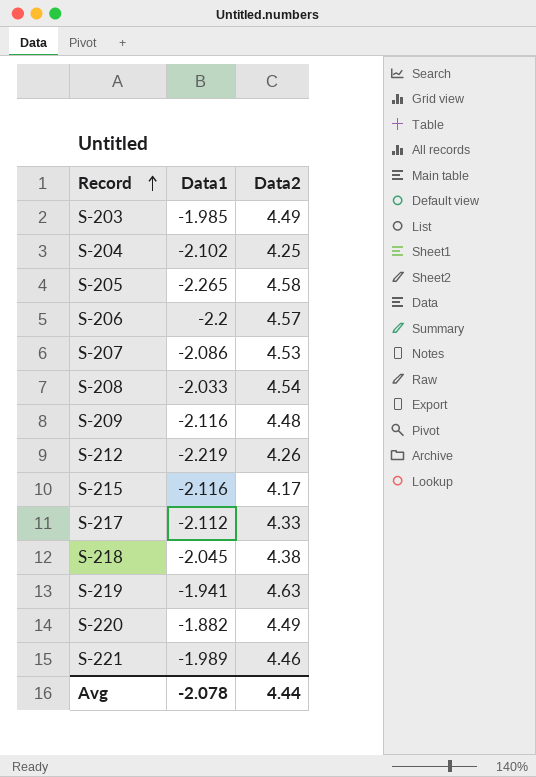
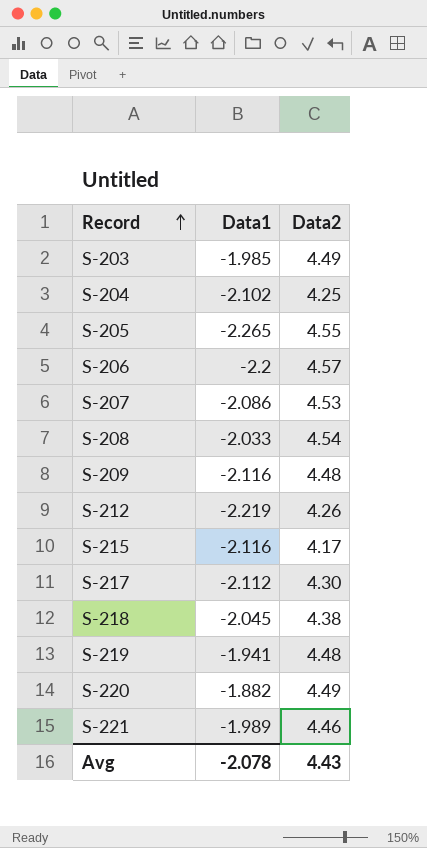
S-205 | Data2: 4.58 -> 4.55
S-217 | Data2: 4.33 -> 4.30
S-219 | Data2: 4.63 -> 4.48
Avg | Data2: 4.44 -> 4.43

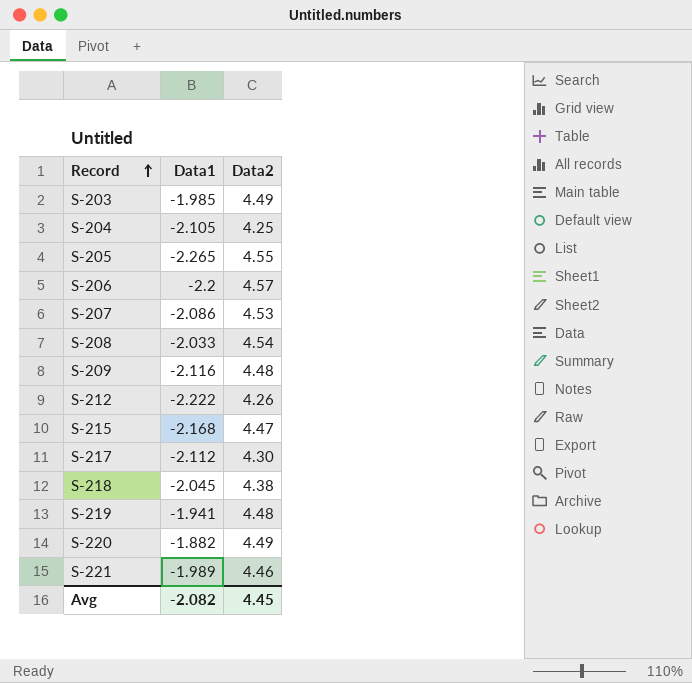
S-204 | Data1: -2.102 -> -2.105
S-212 | Data1: -2.219 -> -2.222
S-215 | Data1: -2.116 -> -2.168
S-215 | Data2: 4.17 -> 4.47
Avg | Data1: -2.078 -> -2.082
Avg | Data2: 4.43 -> 4.45

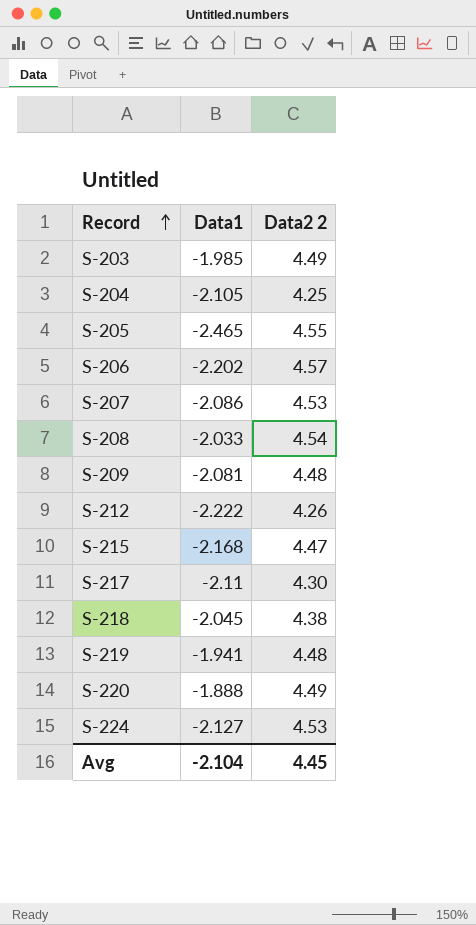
column name: Data2 -> Data2 2
row S-221: -1.989 | 4.46 -> none
S-205 | Data1: -2.265 -> -2.465
S-206 | Data1: -2.2 -> -2.202
S-209 | Data1: -2.116 -> -2.081
S-217 | Data1: -2.112 -> -2.11
S-220 | Data1: -1.882 -> -1.888
row S-224: none -> -2.127 | 4.53
Avg | Data1: -2.082 -> -2.104

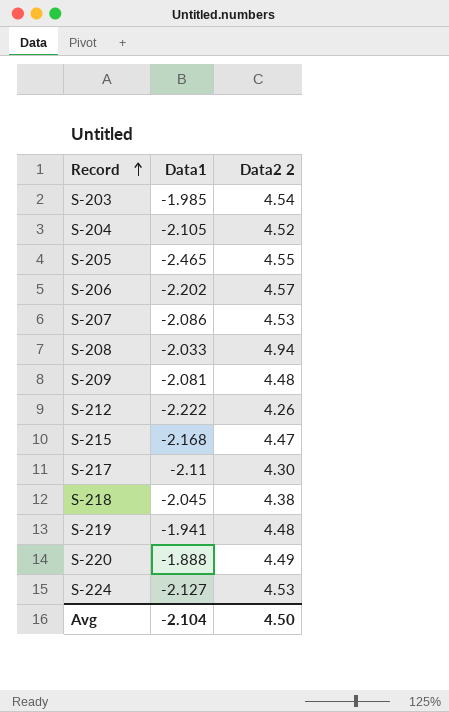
S-203 | Data2 2: 4.49 -> 4.54
S-204 | Data2 2: 4.25 -> 4.52
S-208 | Data2 2: 4.54 -> 4.94
Avg | Data2 2: 4.45 -> 4.50

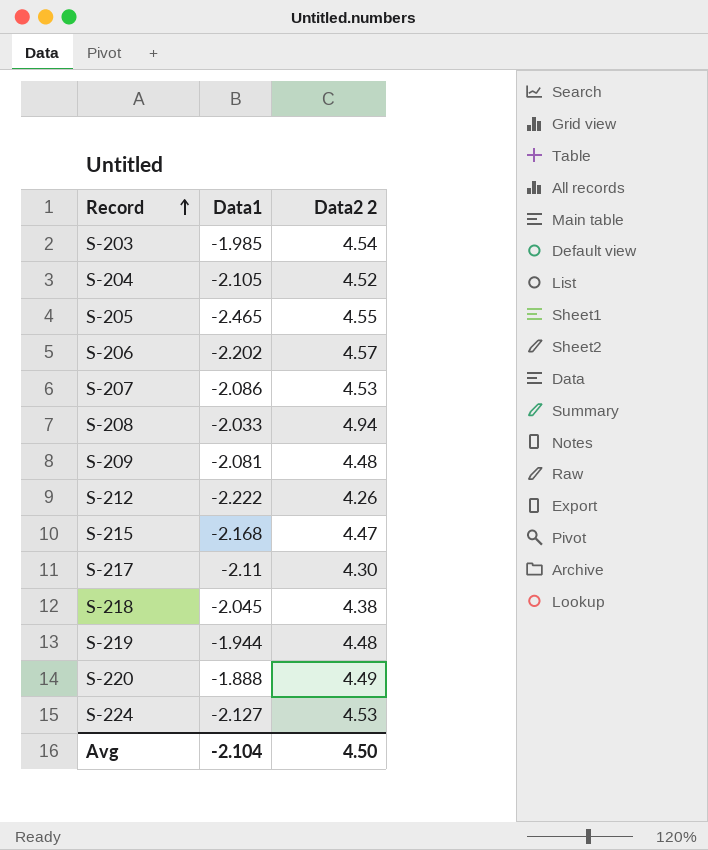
S-219 | Data1: -1.941 -> -1.944

